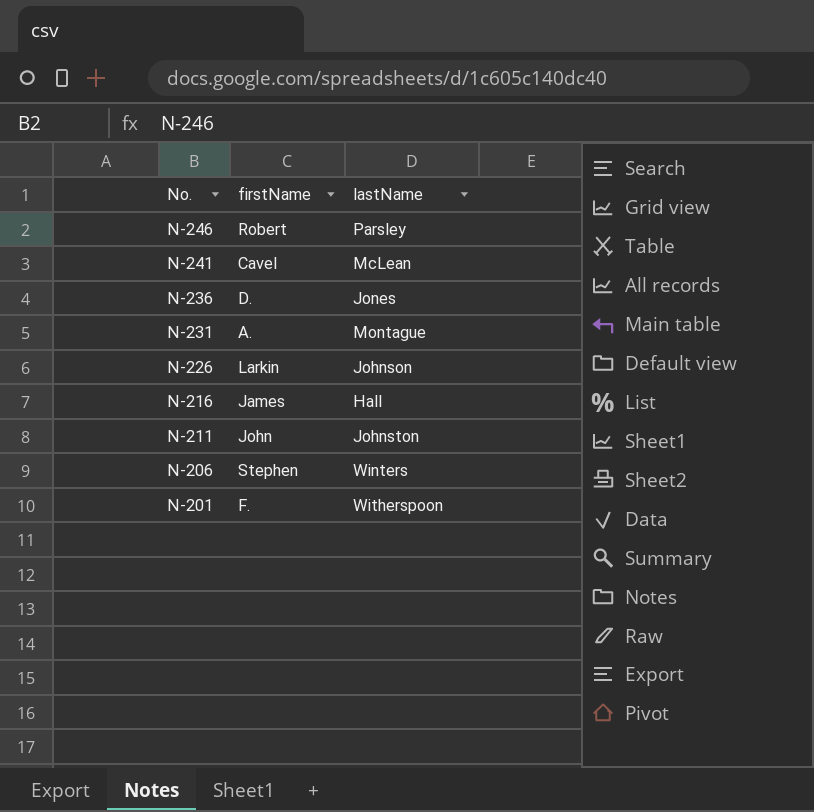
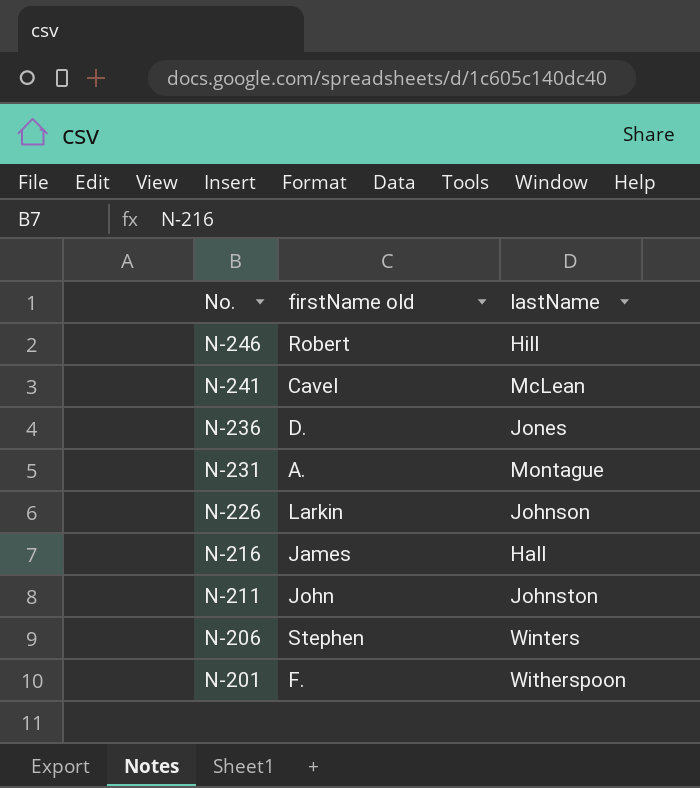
column name: firstName -> firstName old
N-246 | lastName: Parsley -> Hill

